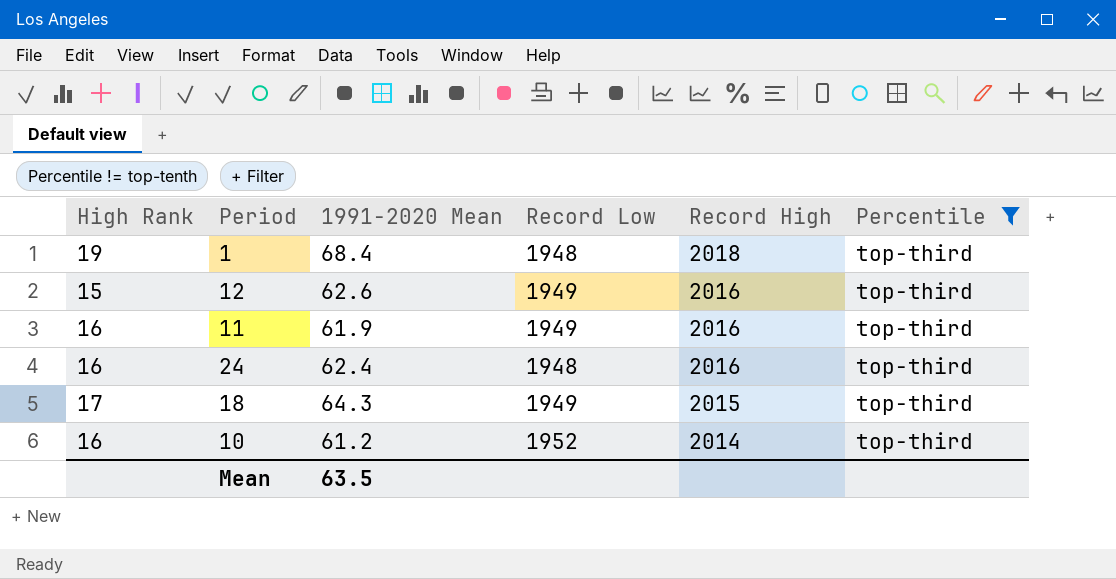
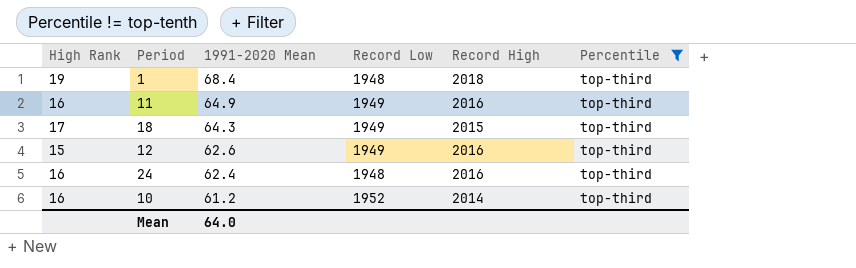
row order: Record High descending -> 1991-2020 Mean descending
11 | 1991-2020 Mean: 61.9 -> 64.9
Mean | 1991-2020 Mean: 63.5 -> 64.0

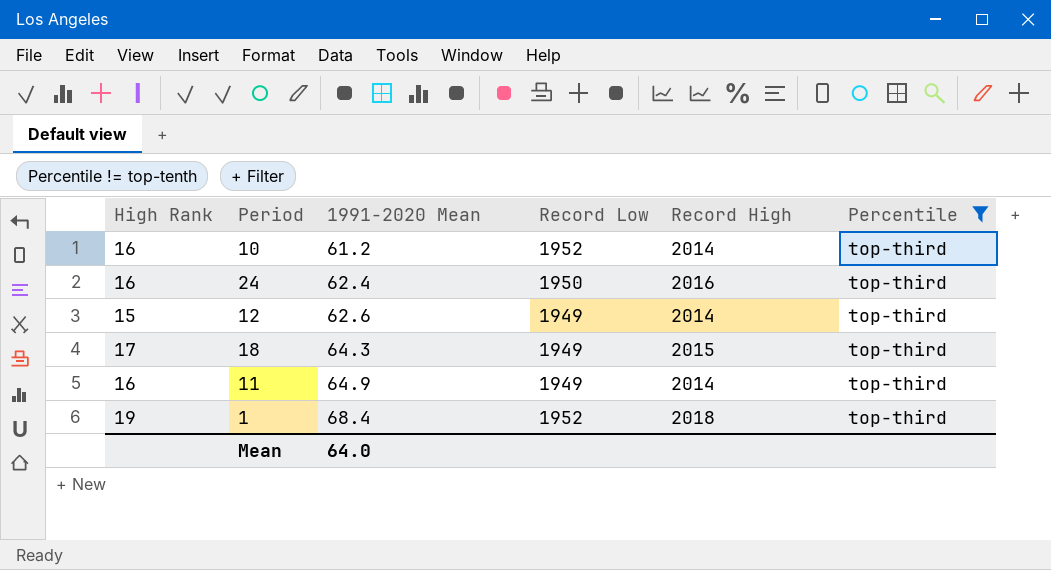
row order: 1991-2020 Mean descending -> 1991-2020 Mean ascending
24 | Record Low: 1948 -> 1950
12 | Record High: 2016 -> 2014
11 | Record High: 2016 -> 2014
1 | Record Low: 1948 -> 1952

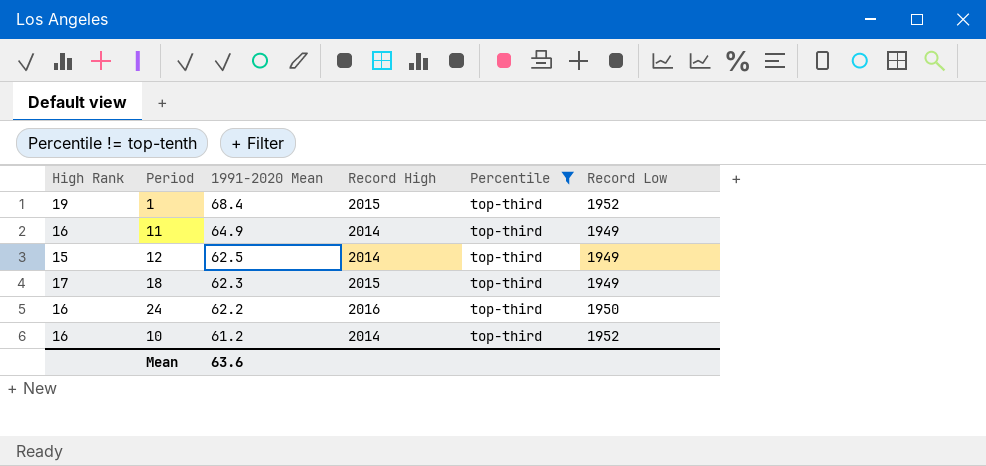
row order: 1991-2020 Mean ascending -> 1991-2020 Mean descending
column Record Low | position: 4 -> 6
1 | Record High: 2018 -> 2015
12 | 1991-2020 Mean: 62.6 -> 62.5
18 | 1991-2020 Mean: 64.3 -> 62.3
24 | 1991-2020 Mean: 62.4 -> 62.2
Mean | 1991-2020 Mean: 64.0 -> 63.6

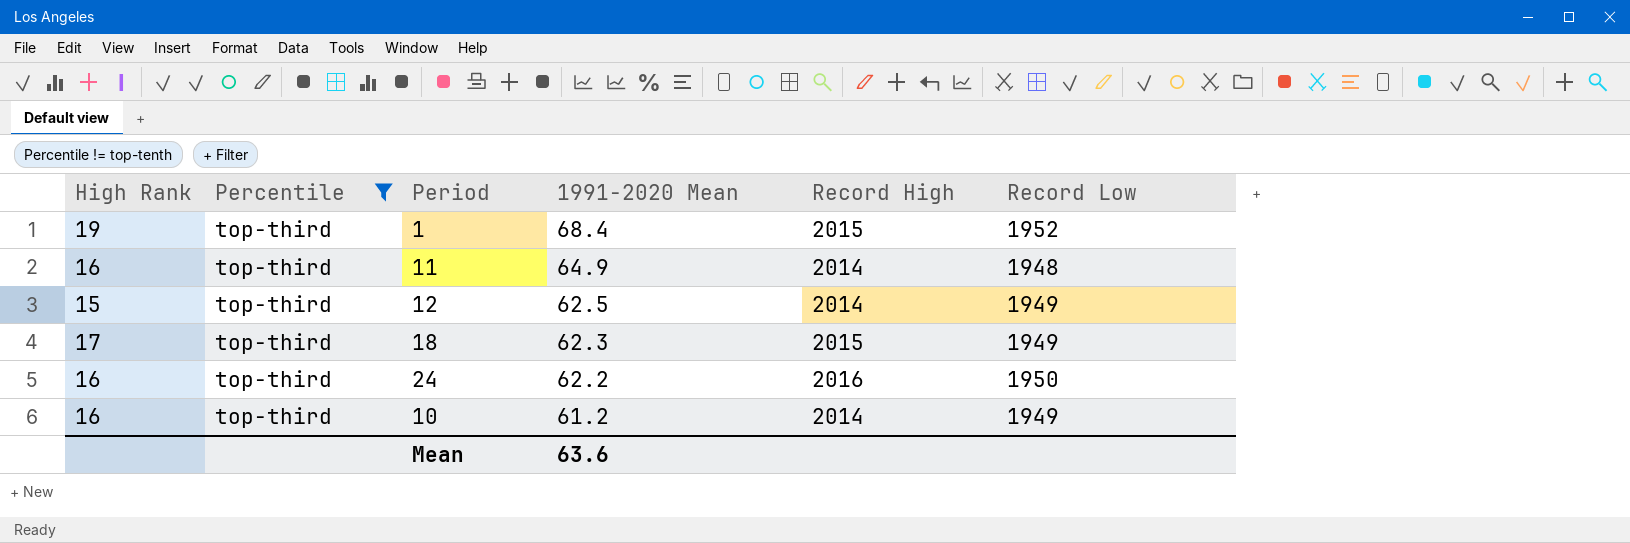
column Percentile | position: 5 -> 2
11 | Record Low: 1949 -> 1948
10 | Record Low: 1952 -> 1949

